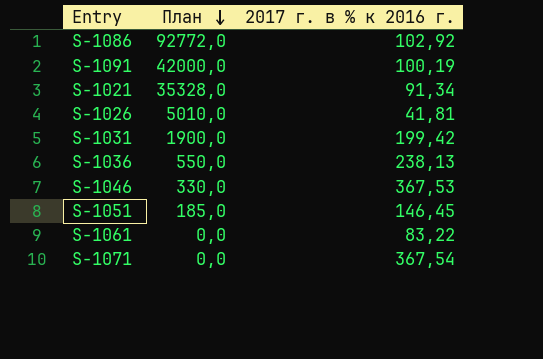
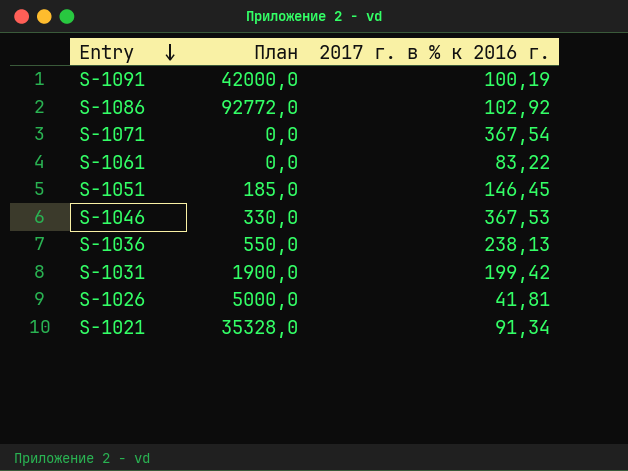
row order: План descending -> Entry descending
S-1026 | План: 5010,0 -> 5000,0

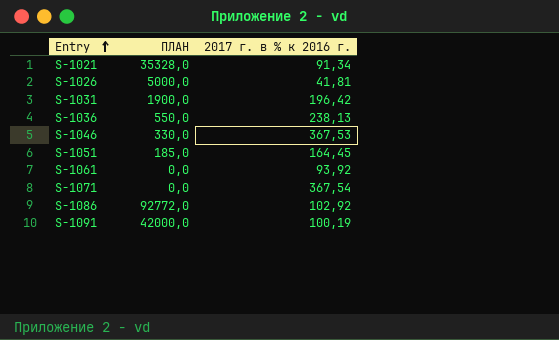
row order: Entry descending -> Entry ascending
column name: План -> ПЛАН
S-1031 | 2017 г. в % к 2016 г.: 199,42 -> 196,42
S-1051 | 2017 г. в % к 2016 г.: 146,45 -> 164,45
S-1061 | 2017 г. в % к 2016 г.: 83,22 -> 93,92

